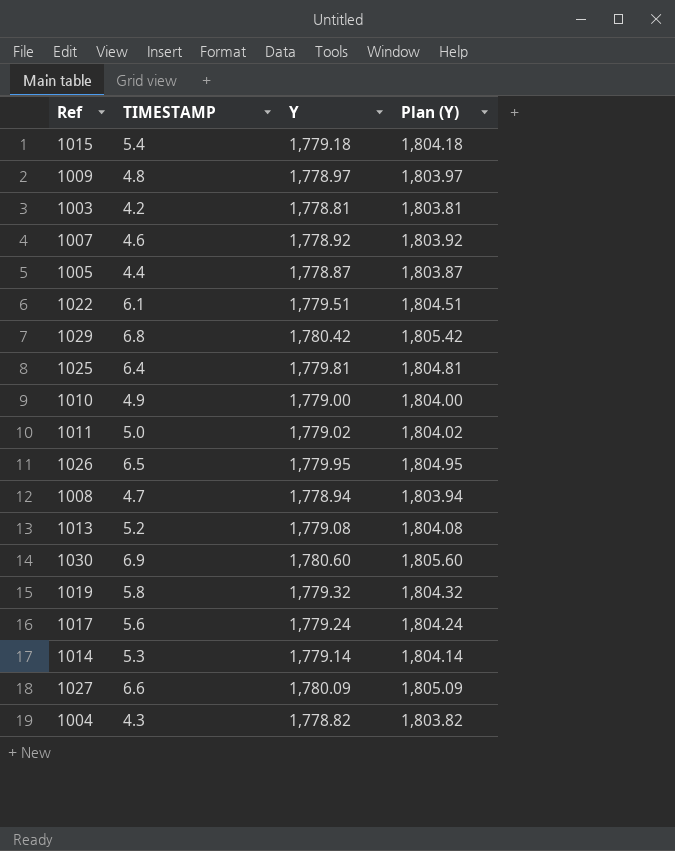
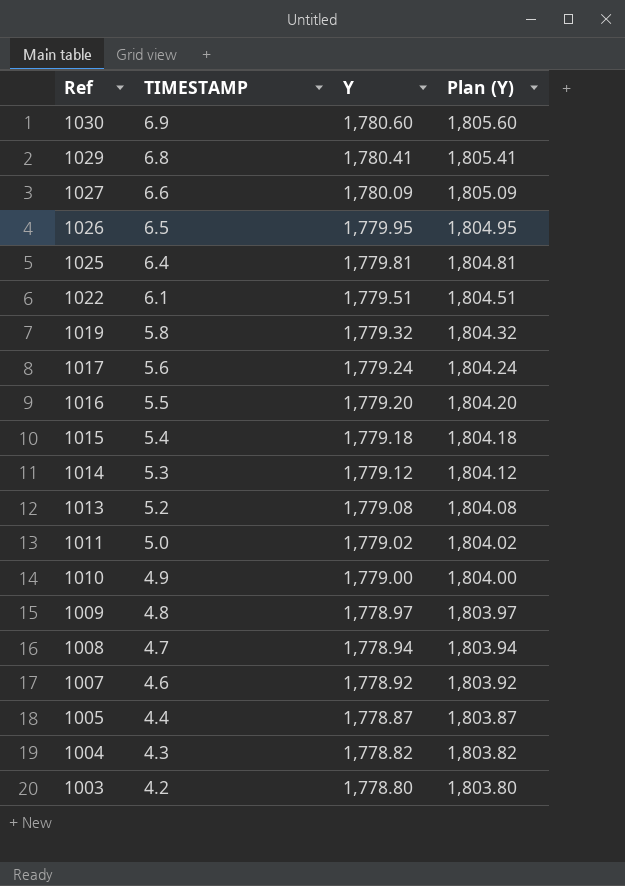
row order: none -> Ref descending
1029 | Y: 1,780.42 -> 1,780.41
1029 | Plan (Y): 1,805.42 -> 1,805.41
row 1016: none -> 5.5 | 1,779.20 | 1,804.20
1014 | Y: 1,779.14 -> 1,779.12
1014 | Plan (Y): 1,804.14 -> 1,804.12
1003 | Y: 1,778.81 -> 1,778.80
1003 | Plan (Y): 1,803.81 -> 1,803.80

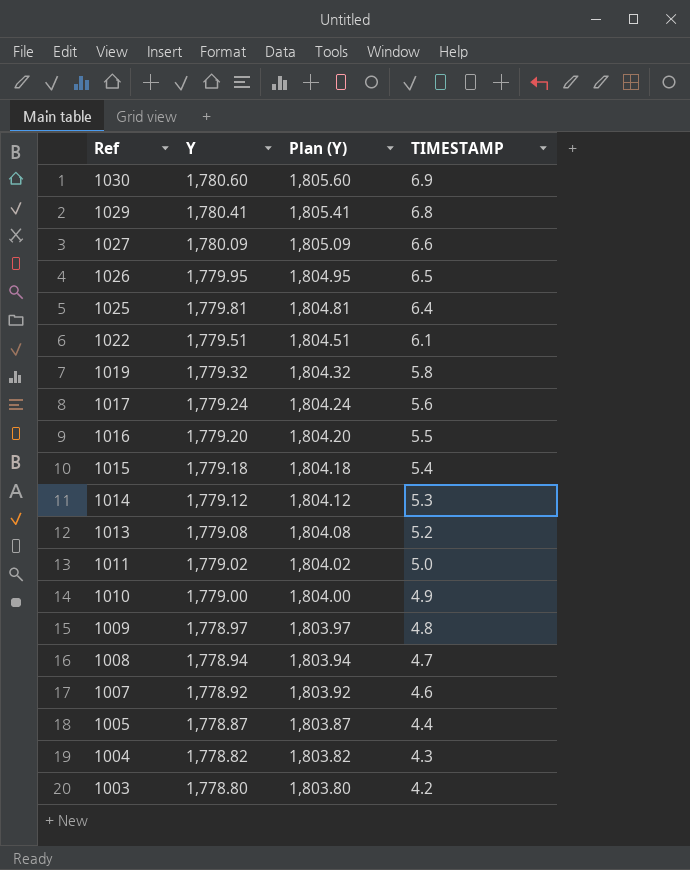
column TIMESTAMP | position: 2 -> 4

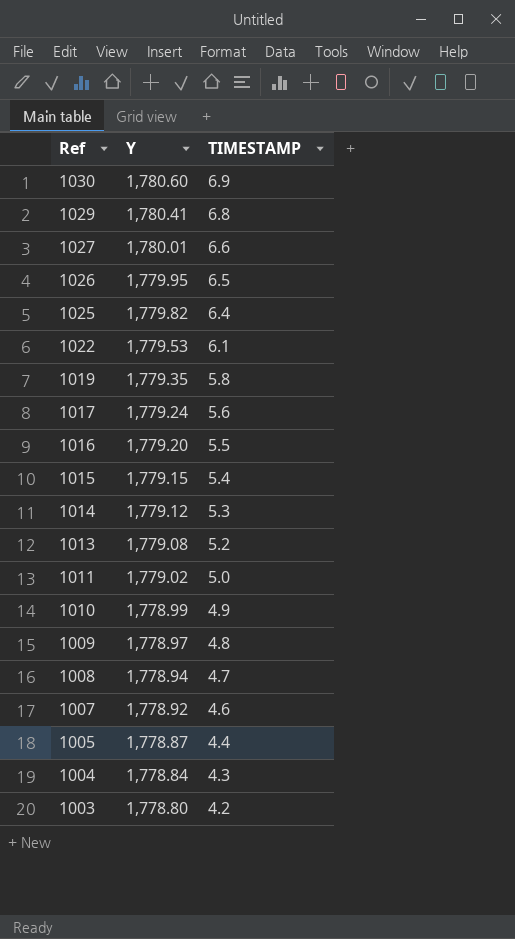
column Plan (Y) | formula: [Y] + 25 -> none
1027 | Y: 1,780.09 -> 1,780.01
1025 | Y: 1,779.81 -> 1,779.82
1022 | Y: 1,779.51 -> 1,779.53
1019 | Y: 1,779.32 -> 1,779.35
1015 | Y: 1,779.18 -> 1,779.15
1010 | Y: 1,779.00 -> 1,778.99
1004 | Y: 1,778.82 -> 1,778.84

